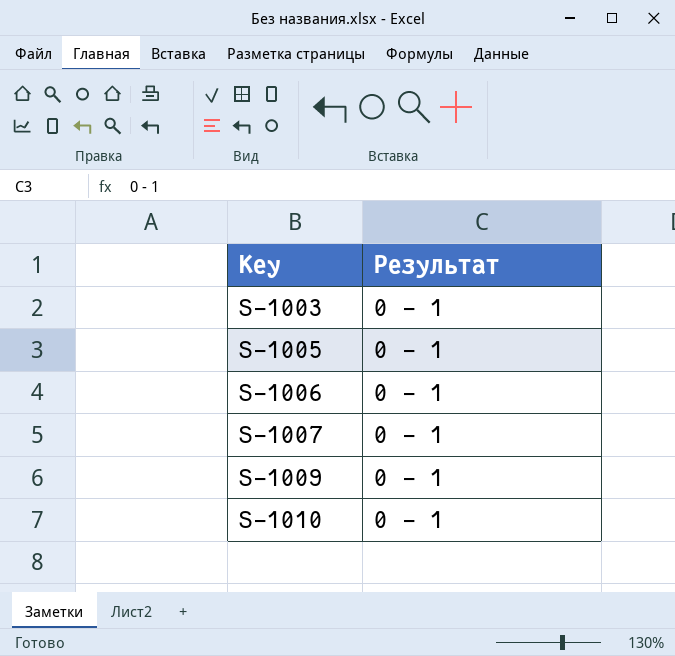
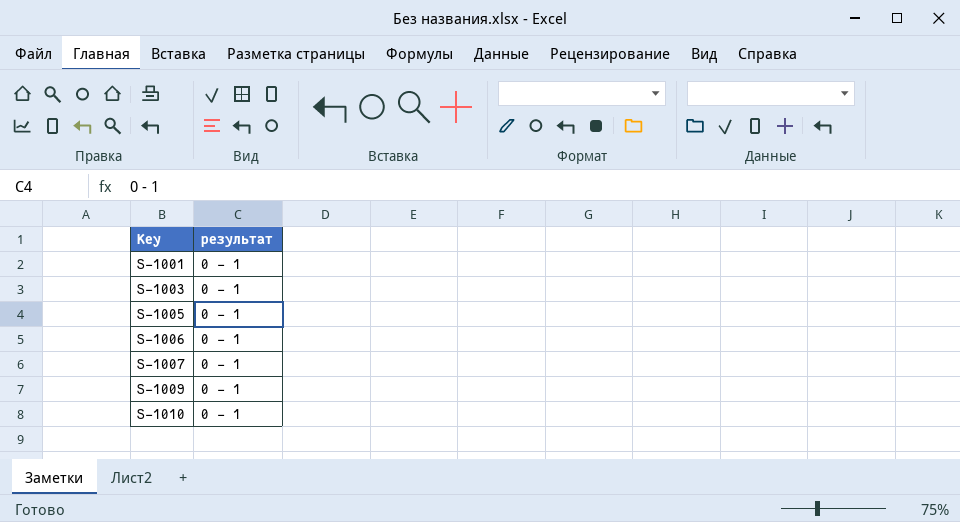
column name: Результат -> результат
row S-1001: none -> 0 - 1

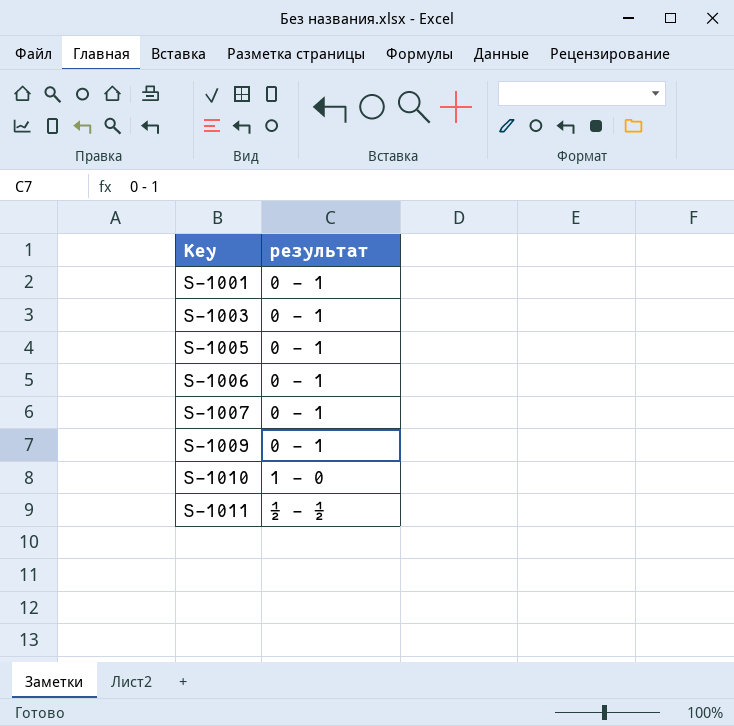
S-1010 | результат: 0 - 1 -> 1 - 0
row S-1011: none -> ½ - ½

